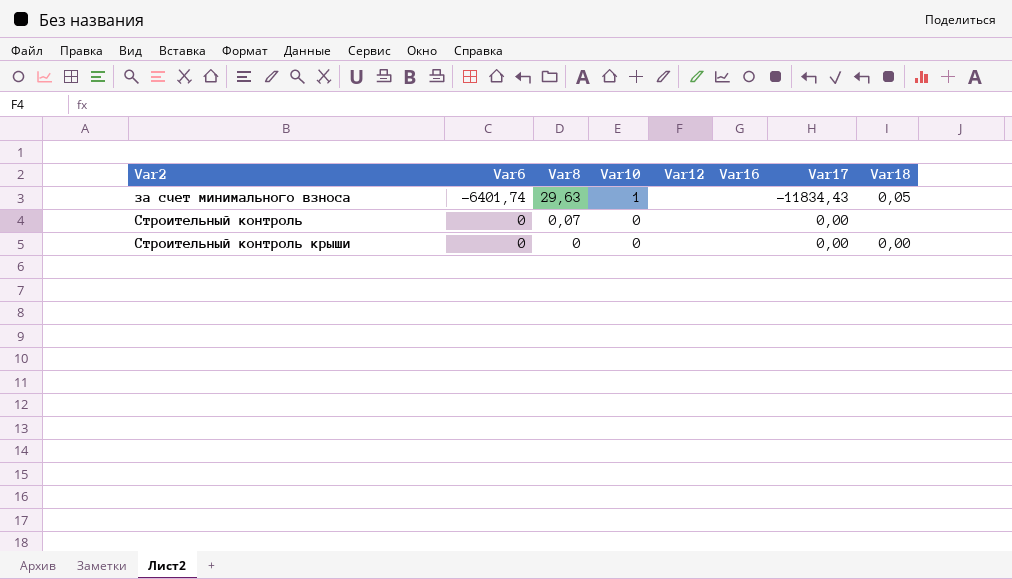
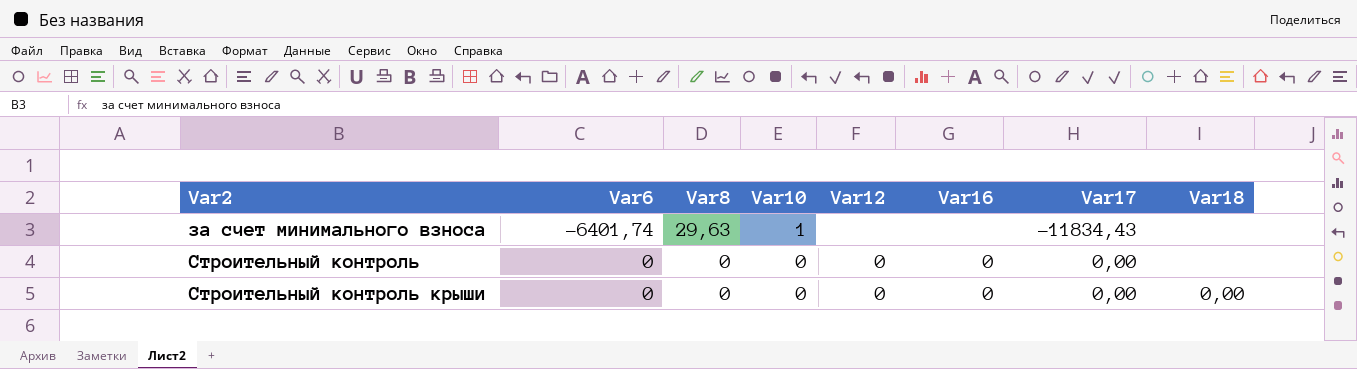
за счет минимального взноса | Var18: 0,05 -> none
Строительный контроль | Var8: 0,07 -> 0
Строительный контроль | Var12: none -> 0
Строительный контроль | Var16: none -> 0
Строительный контроль крыши | Var12: none -> 0
Строительный контроль крыши | Var16: none -> 0

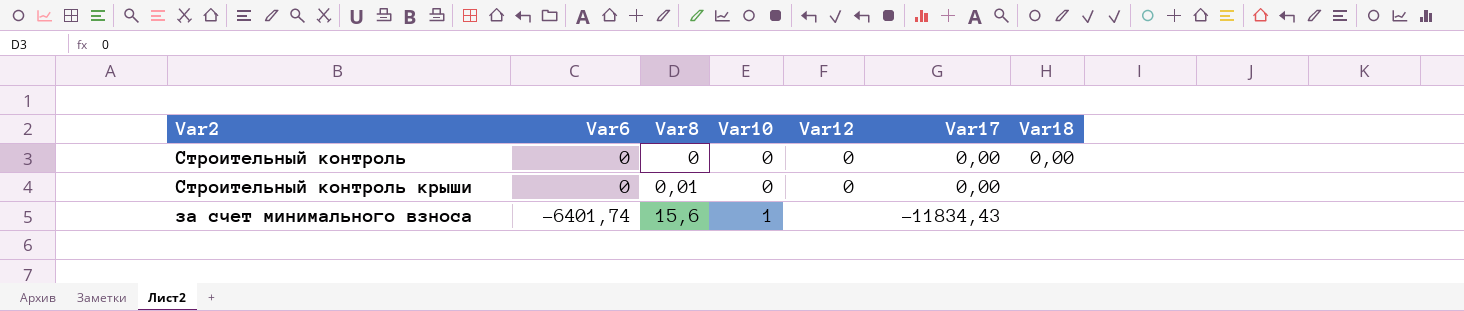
row order: Var2 ascending -> Var6 descending
column Var16 | position: 6 -> none
Строительный контроль | Var18: none -> 0,00
Строительный контроль крыши | Var8: 0 -> 0,01
Строительный контроль крыши | Var18: 0,00 -> none
за счет минимального взноса | Var8: 29,63 -> 15,6

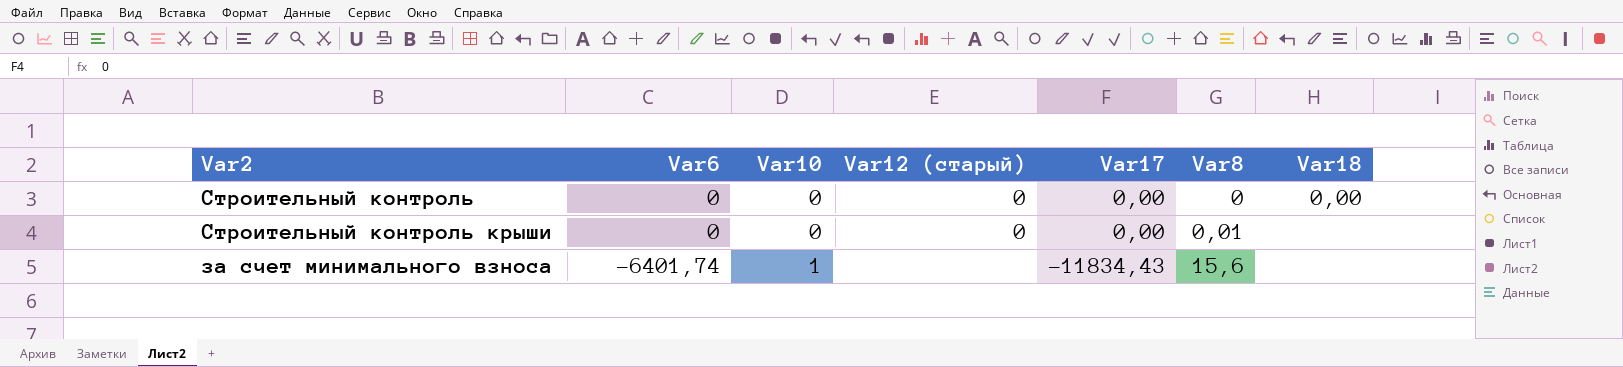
column name: Var12 -> Var12 (старый)
column Var8 | position: 3 -> 6

